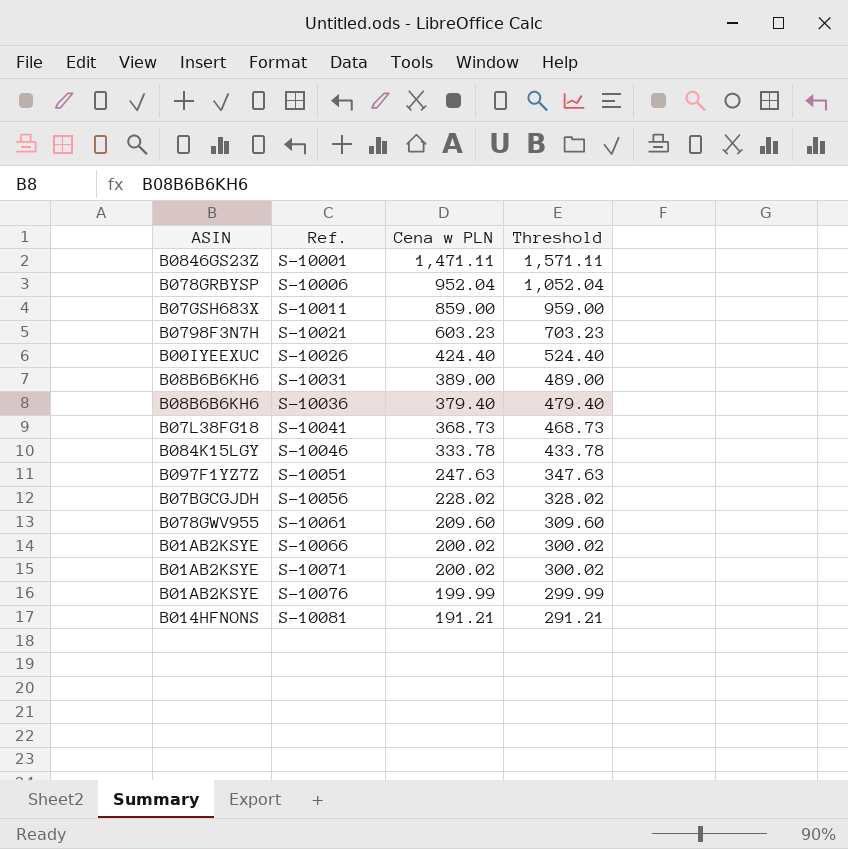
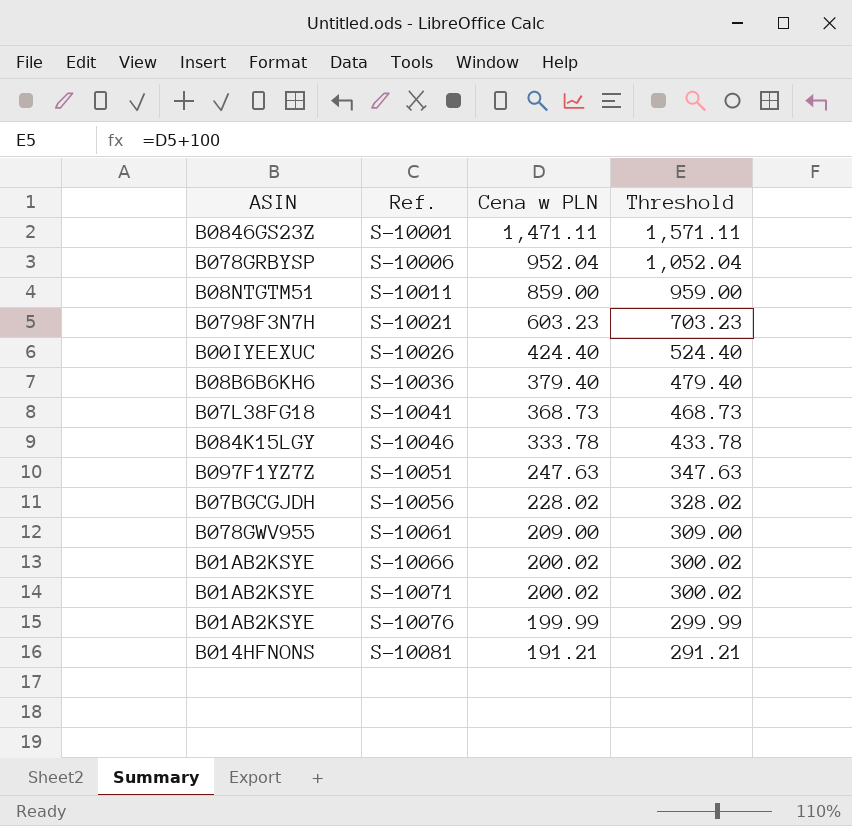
row S-10031: B08B6B6KH6 | 389.00 | 489.00 -> none
S-10011 | ASIN: B07GSH683X -> B08NTGTM51
S-10061 | Cena w PLN: 209.60 -> 209.00
S-10061 | Threshold: 309.60 -> 309.00

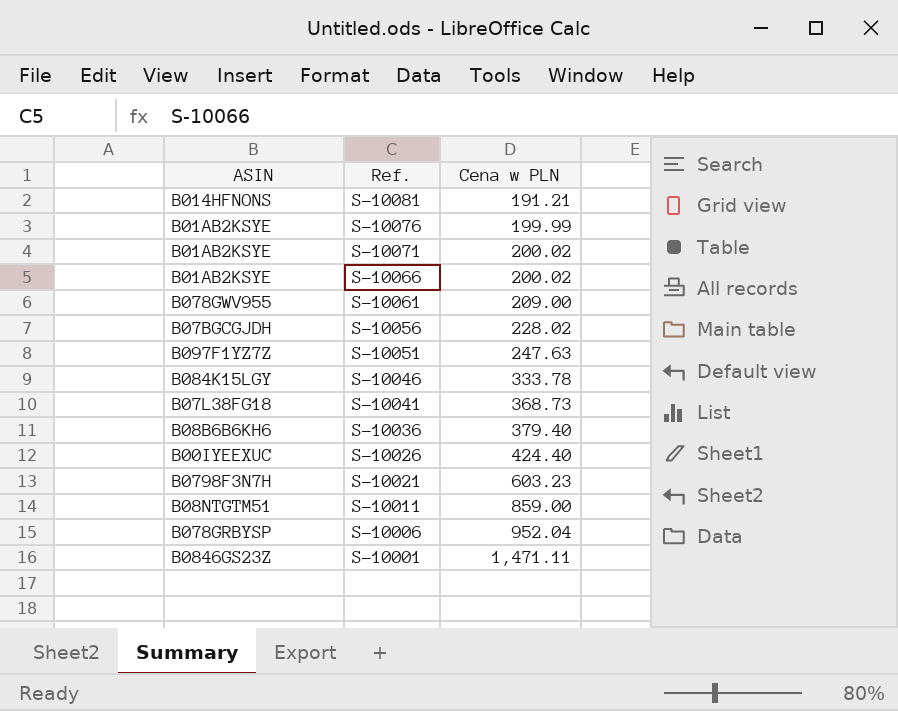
row order: Ref. ascending -> Ref. descending
column Threshold | formula: [Cena w PLN] + 100 -> none

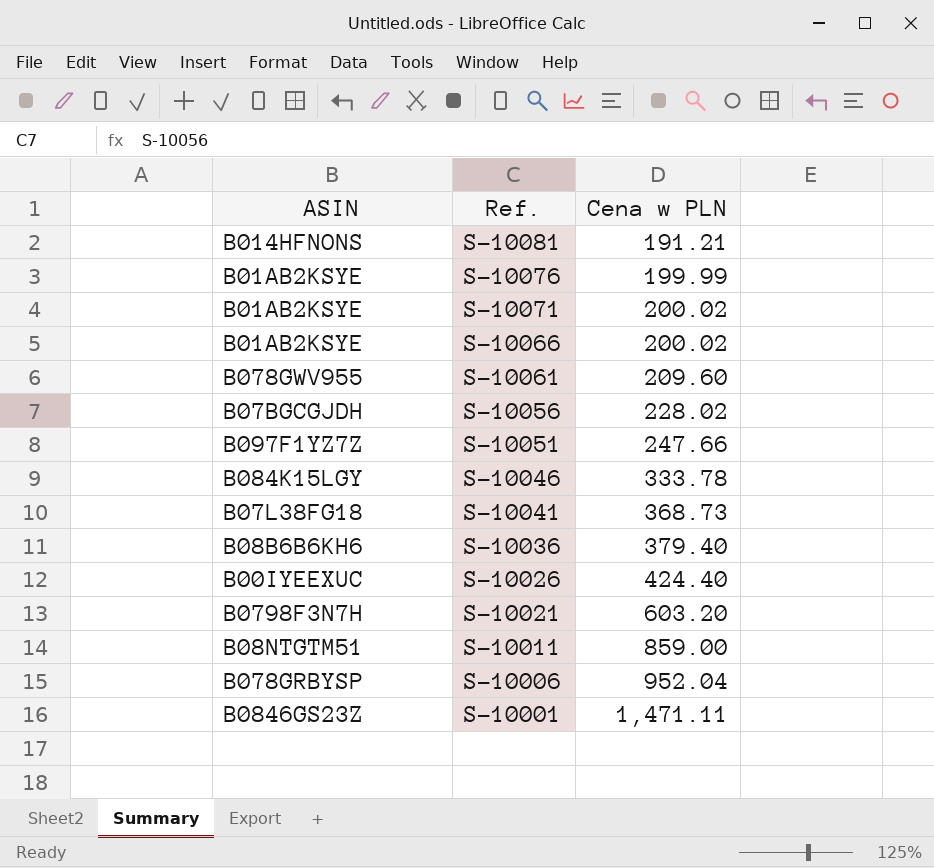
S-10061 | Cena w PLN: 209.00 -> 209.60
S-10051 | Cena w PLN: 247.63 -> 247.66
S-10021 | Cena w PLN: 603.23 -> 603.20

